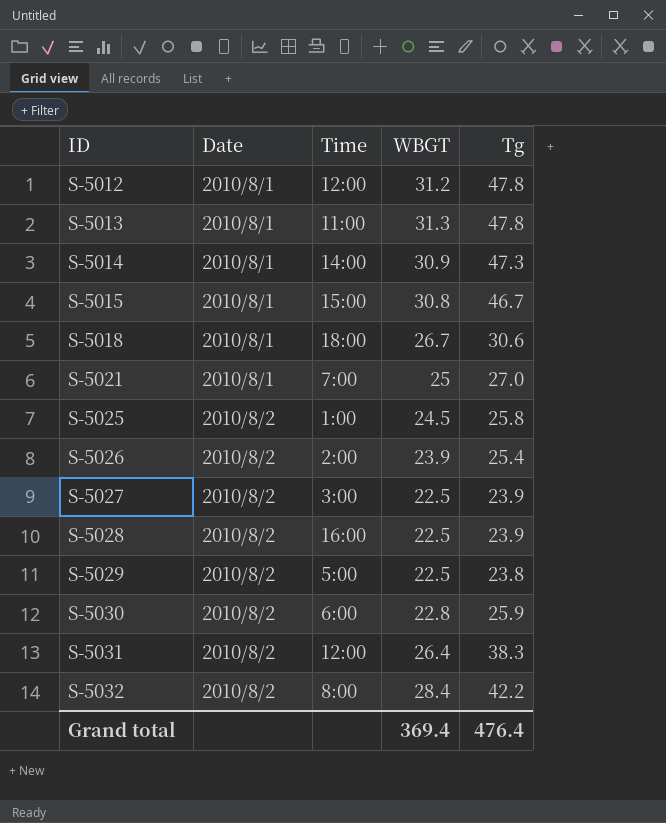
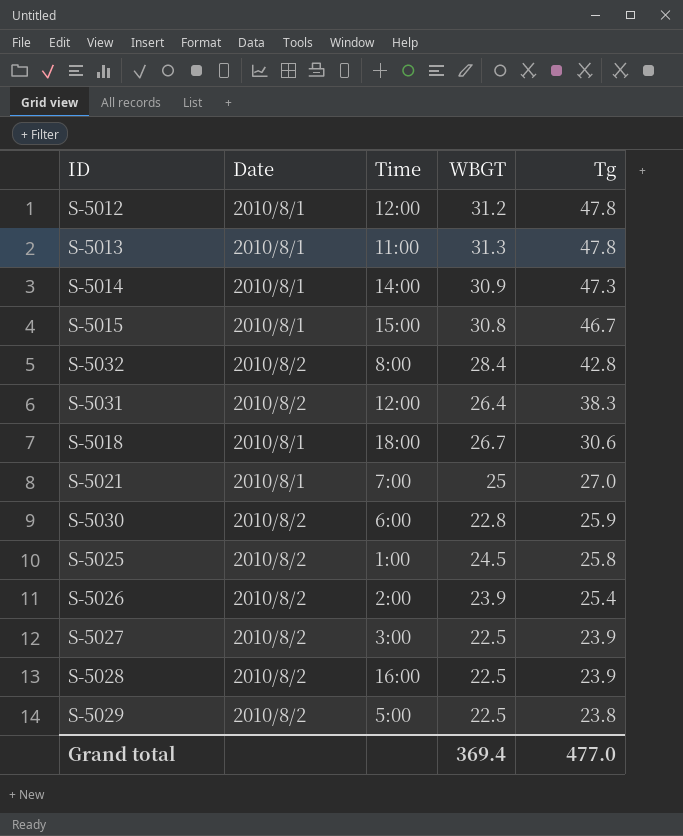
row order: ID ascending -> Tg descending
S-5032 | Tg: 42.2 -> 42.8
Grand total | Tg: 476.4 -> 477.0

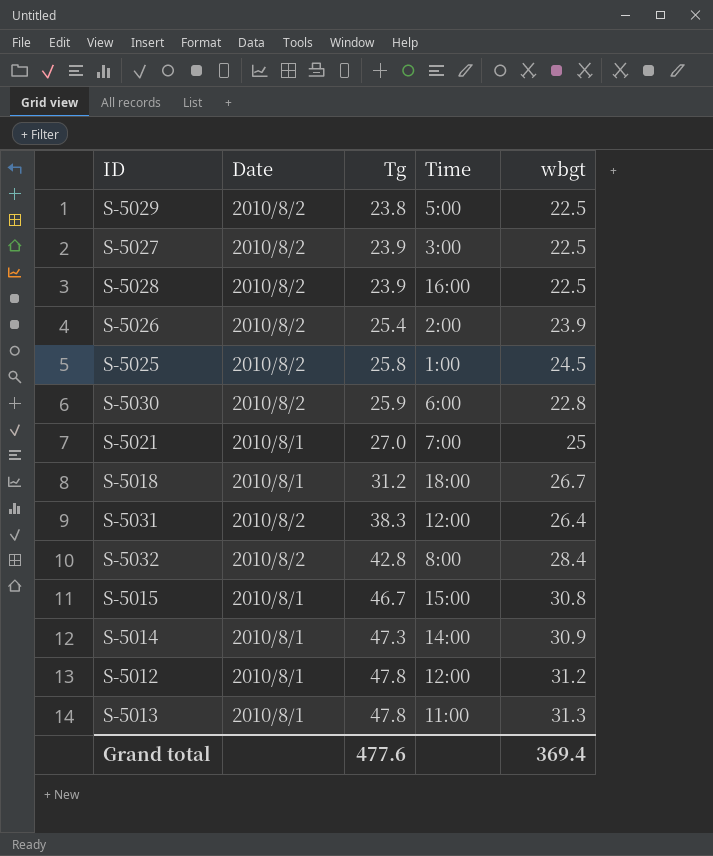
row order: Tg descending -> Tg ascending
column Tg | position: 5 -> 3
column name: WBGT -> wbgt
S-5018 | Tg: 30.6 -> 31.2
Grand total | Tg: 477.0 -> 477.6

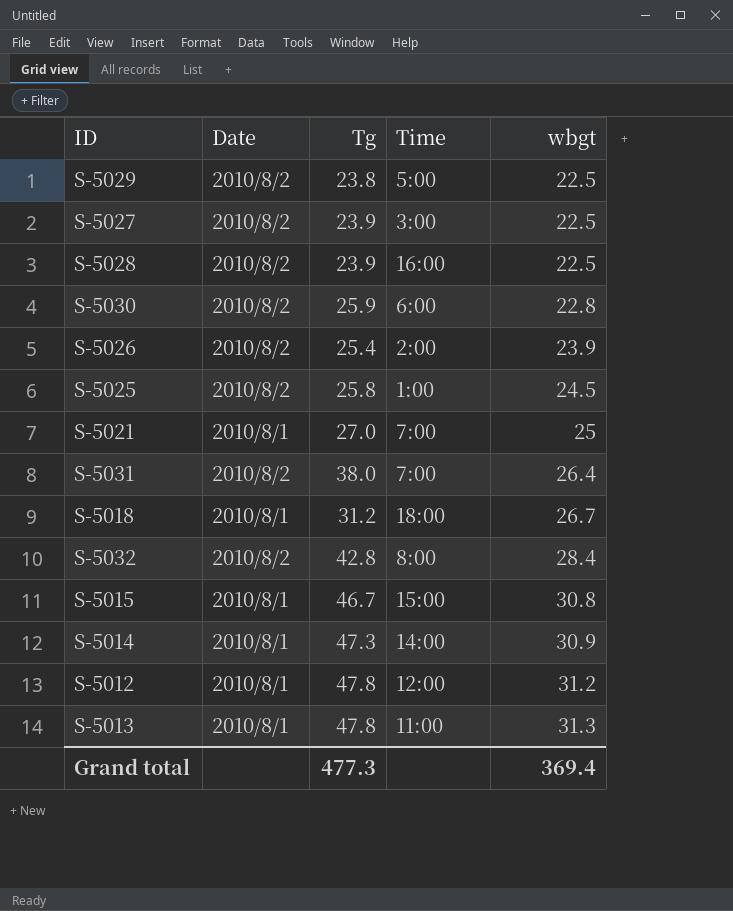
row order: Tg ascending -> wbgt ascending
S-5031 | Tg: 38.3 -> 38.0
S-5031 | Time: 12:00 -> 7:00
Grand total | Tg: 477.6 -> 477.3

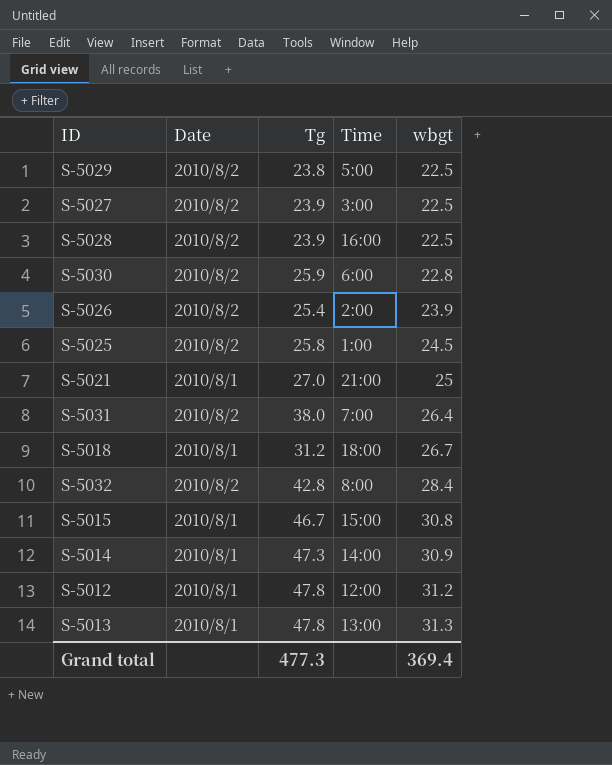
S-5021 | Time: 7:00 -> 21:00
S-5013 | Time: 11:00 -> 13:00

